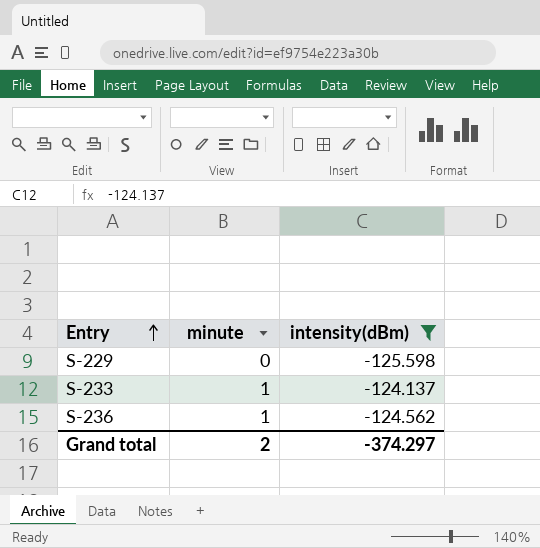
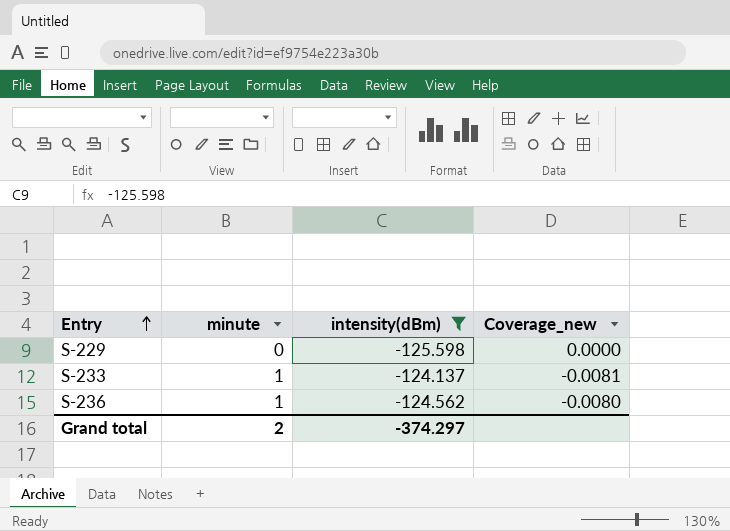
column Coverage_new | formula: none -> [minute] / [intensity(dBm)]

